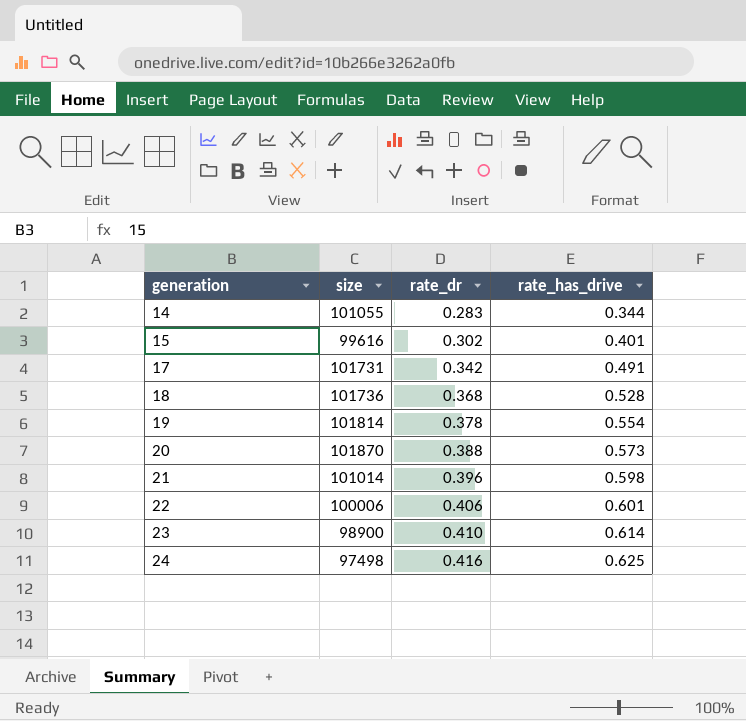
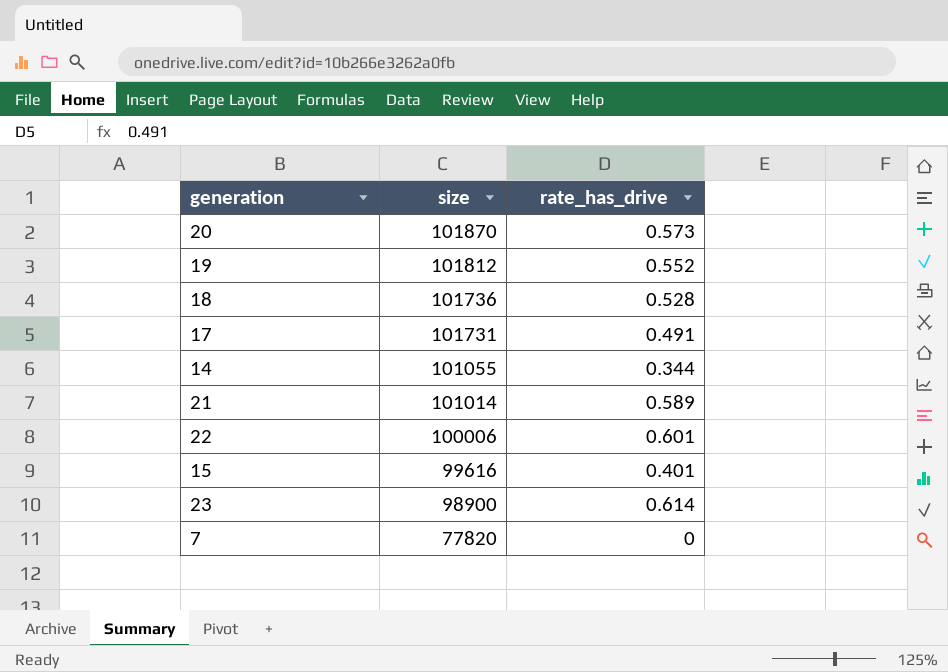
row order: generation ascending -> size descending
column rate_dr | position: 3 -> none
row 24: 97498 | 0.416 | 0.625 -> none
19 | size: 101814 -> 101812
19 | rate_has_drive: 0.554 -> 0.552
21 | rate_has_drive: 0.598 -> 0.589
row 7: none -> 77820 | 0

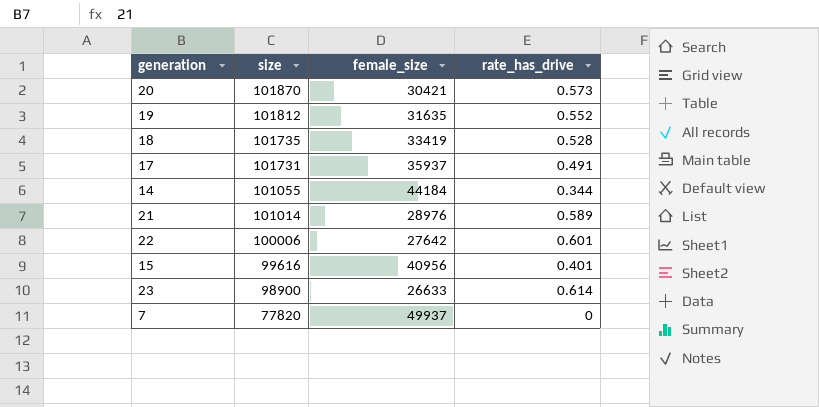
column female_size | position: none -> 3
18 | size: 101736 -> 101735

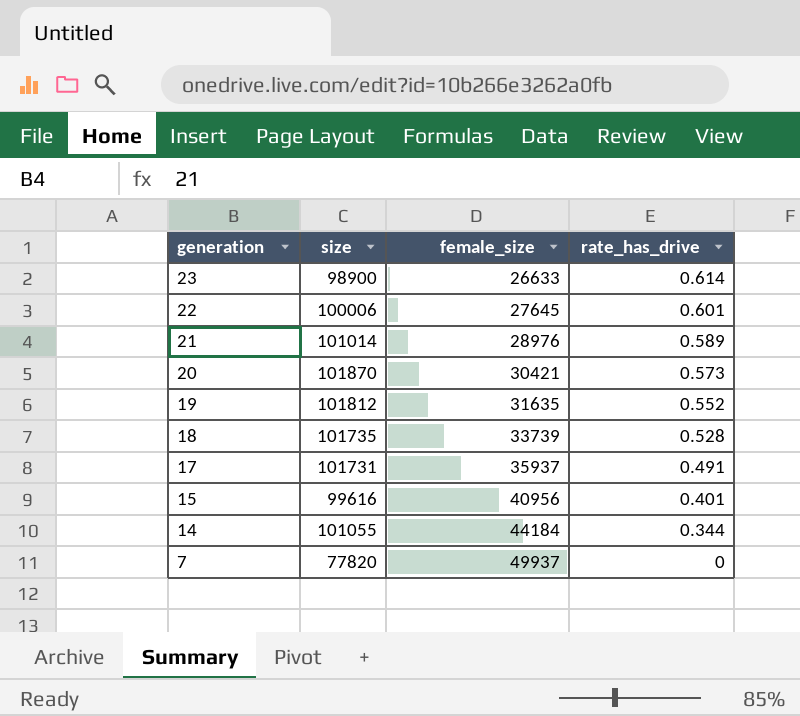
row order: size descending -> generation descending
22 | female_size: 27642 -> 27645
18 | female_size: 33419 -> 33739

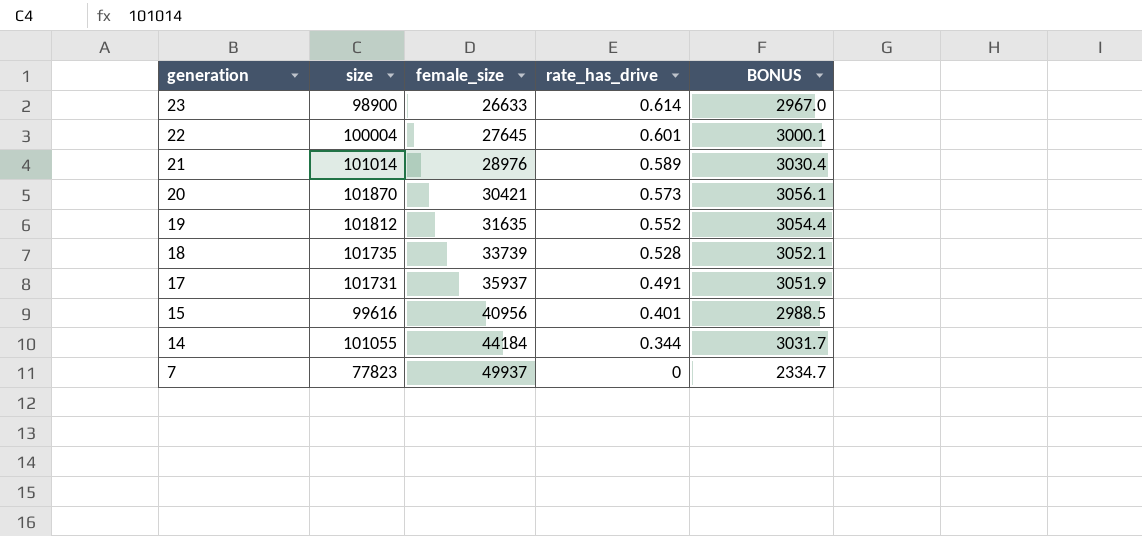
column BONUS | formula: none -> [size] * 0.03
22 | size: 100006 -> 100004
7 | size: 77820 -> 77823

